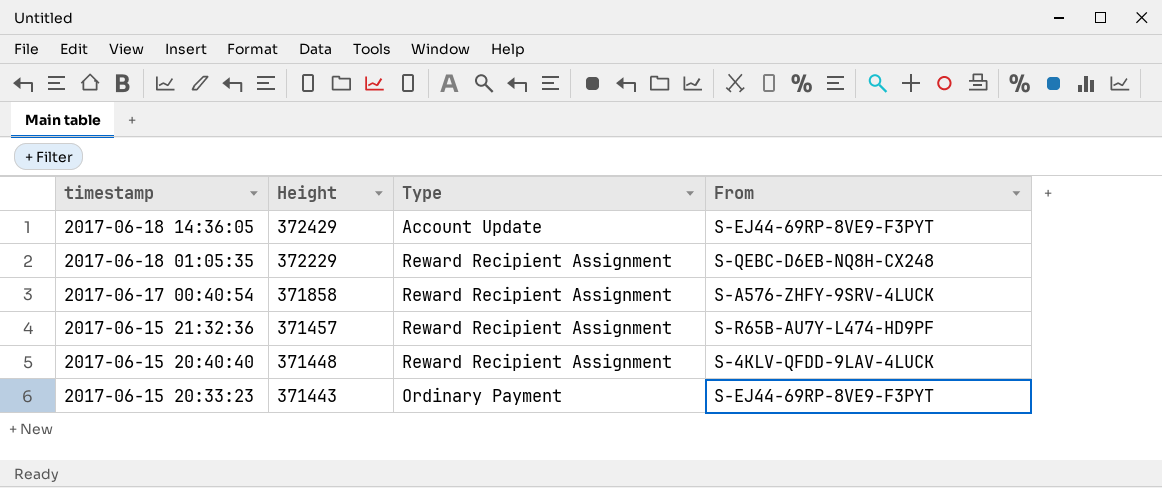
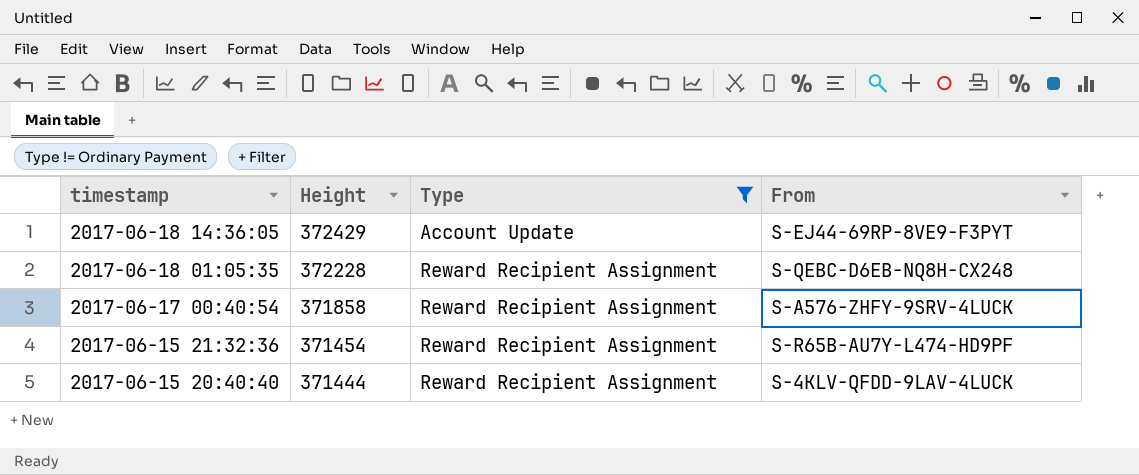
filter: none -> Type != Ordinary Payment
2017-06-18 01:05:35 | Height: 372229 -> 372228
2017-06-15 21:32:36 | Height: 371457 -> 371454
2017-06-15 20:40:40 | Height: 371448 -> 371444

